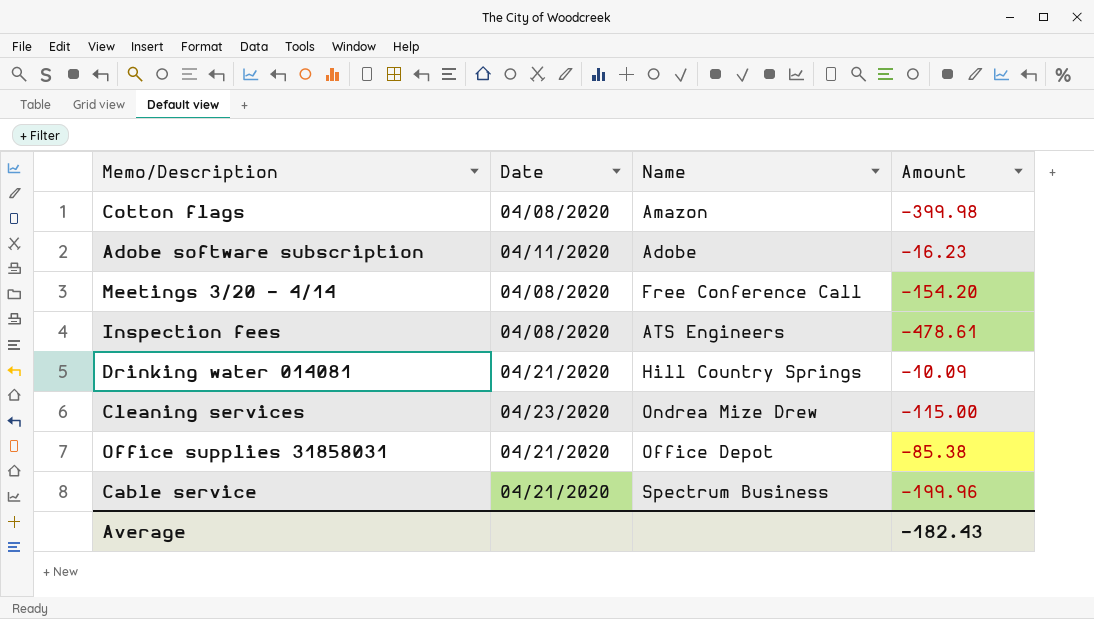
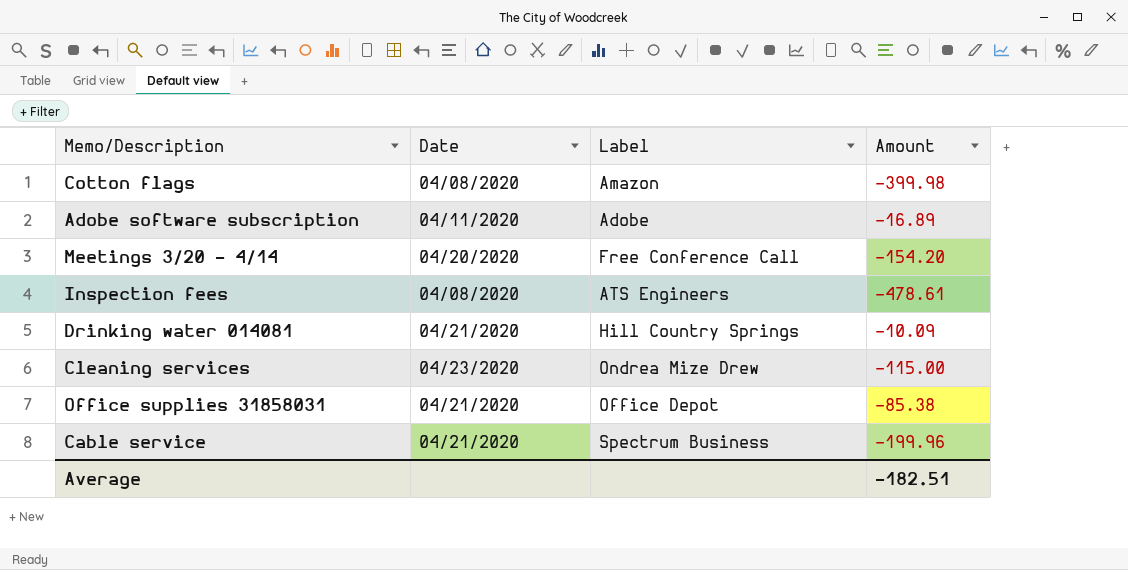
column name: Name -> Label
Adobe software subscription | Amount: -16.23 -> -16.89
Meetings 3/20 - 4/14 | Date: 04/08/2020 -> 04/20/2020
Average | Amount: -182.43 -> -182.51

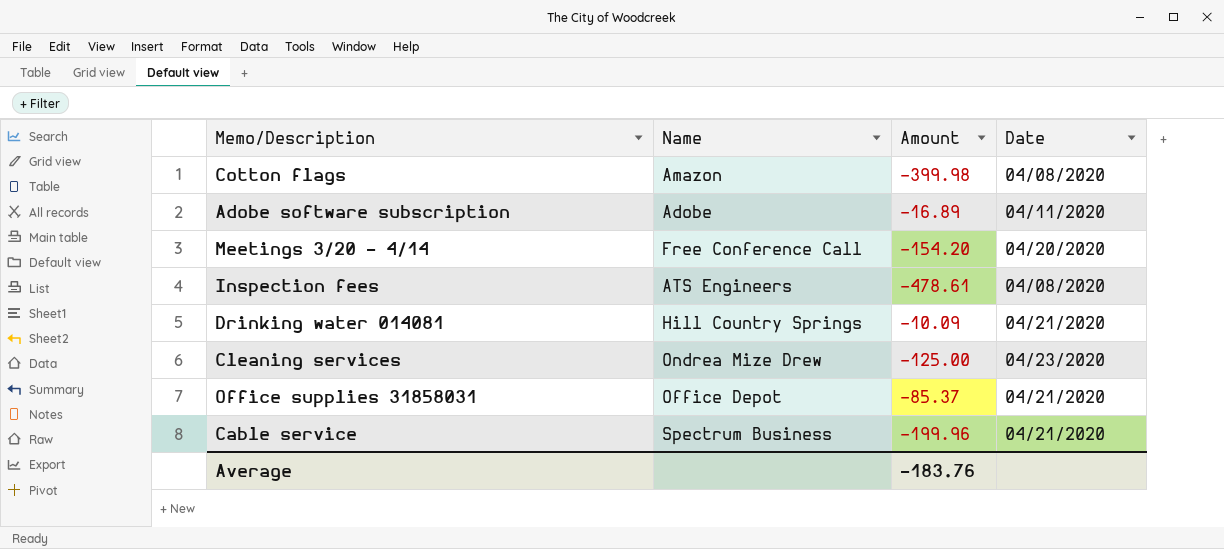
column name: Label -> Name
column Date | position: 2 -> 4
Cleaning services | Amount: -115.00 -> -125.00
Office supplies 31858031 | Amount: -85.38 -> -85.37
Average | Amount: -182.51 -> -183.76

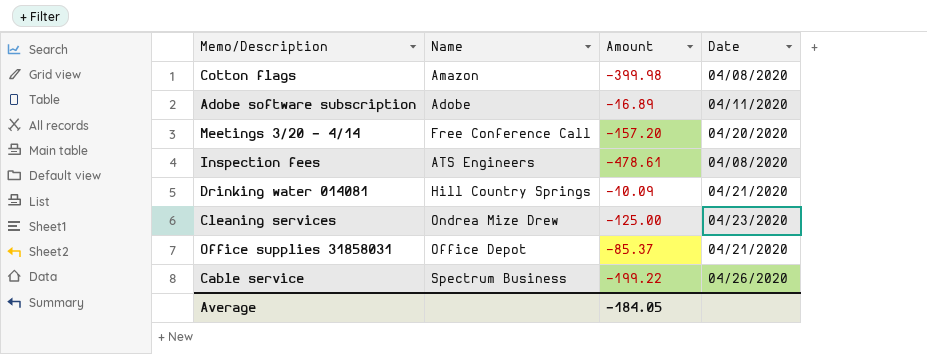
Meetings 3/20 - 4/14 | Amount: -154.20 -> -157.20
Cable service | Amount: -199.96 -> -199.22
Cable service | Date: 04/21/2020 -> 04/26/2020
Average | Amount: -183.76 -> -184.05

